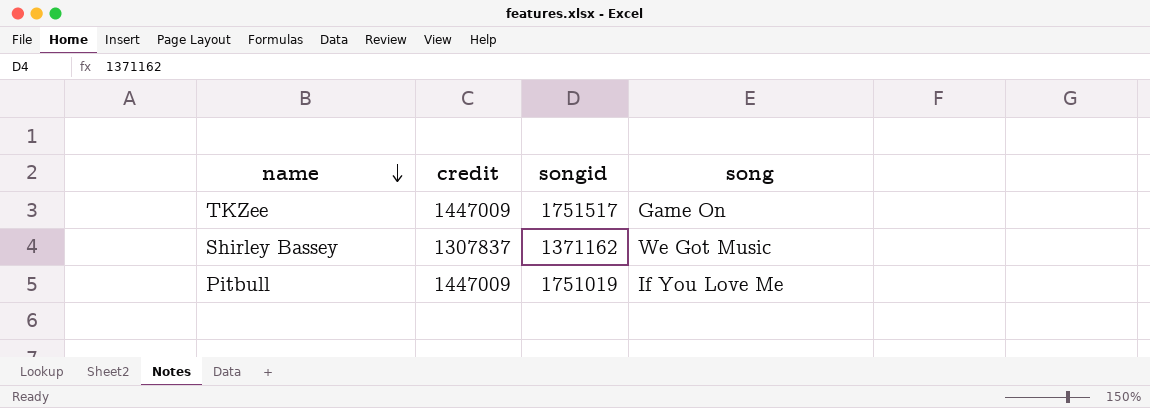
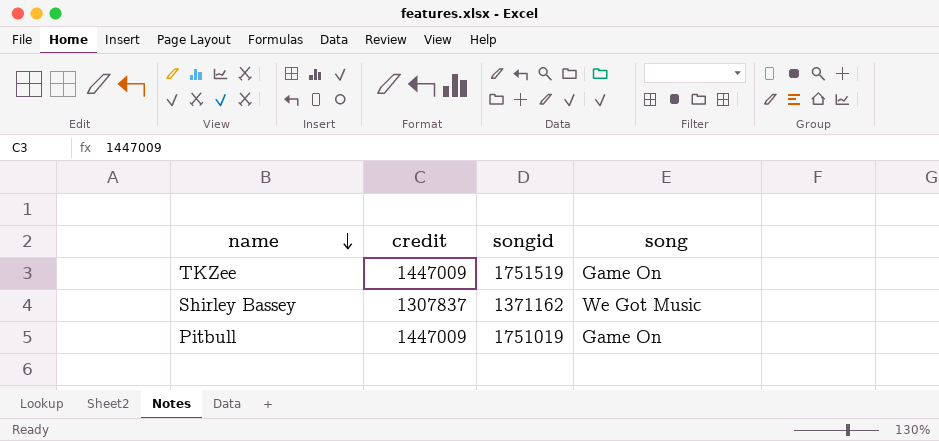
TKZee | songid: 1751517 -> 1751519
Pitbull | song: If You Love Me -> Game On

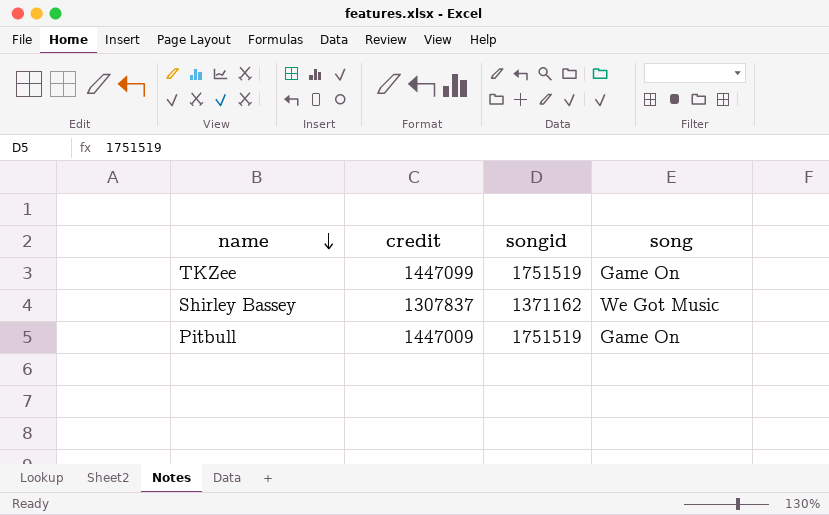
TKZee | credit: 1447009 -> 1447099
Pitbull | songid: 1751019 -> 1751519

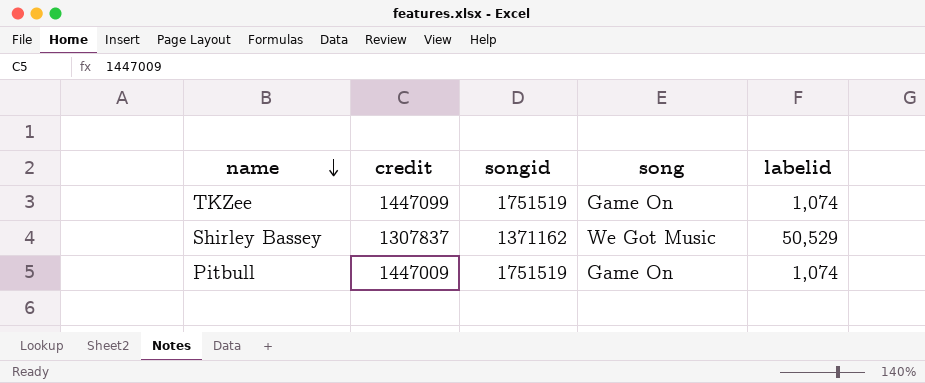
column labelid | position: none -> 5

